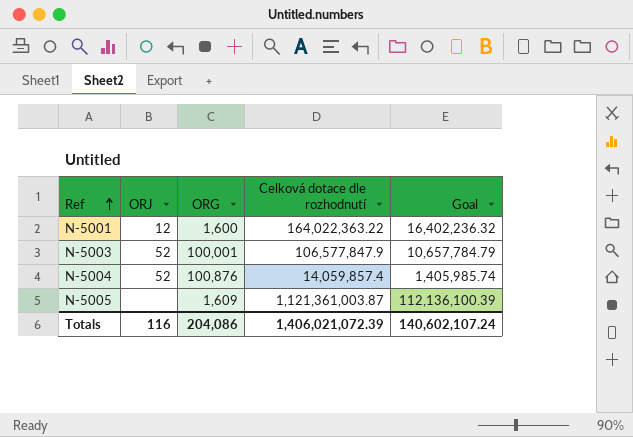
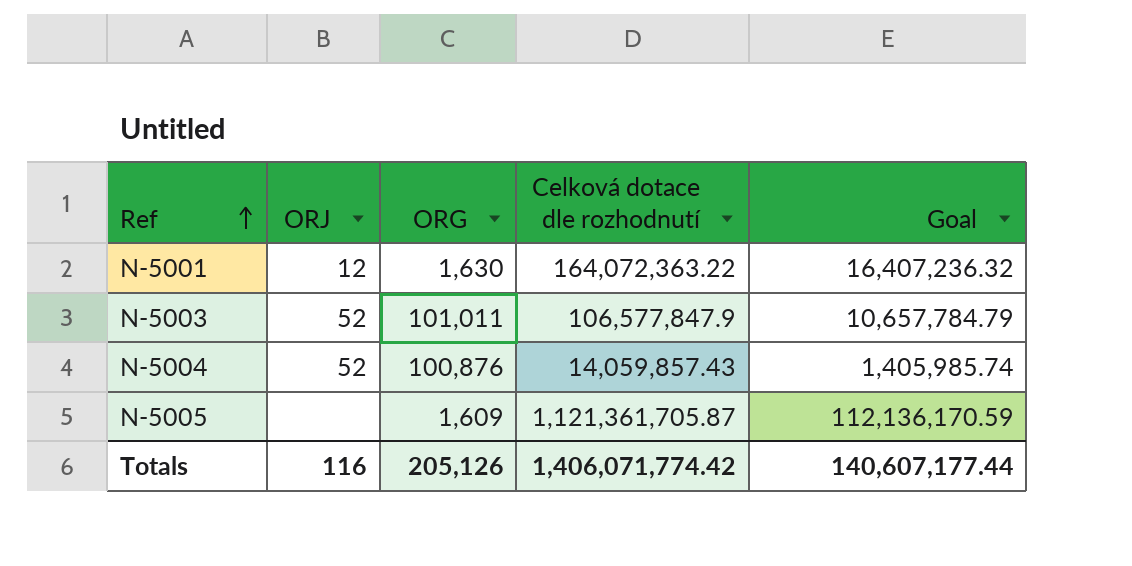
N-5001 | ORG: 1,600 -> 1,630
N-5001 | Celková dotace dle rozhodnutí: 164,022,363.22 -> 164,072,363.22
N-5001 | Goal: 16,402,236.32 -> 16,407,236.32
N-5003 | ORG: 100,001 -> 101,011
N-5004 | Celková dotace dle rozhodnutí: 14,059,857.4 -> 14,059,857.43
N-5005 | Celková dotace dle rozhodnutí: 1,121,361,003.87 -> 1,121,361,705.87
N-5005 | Goal: 112,136,100.39 -> 112,136,170.59
Totals | ORG: 204,086 -> 205,126
Totals | Celková dotace dle rozhodnutí: 1,406,021,072.39 -> 1,406,071,774.42
Totals | Goal: 140,602,107.24 -> 140,607,177.44

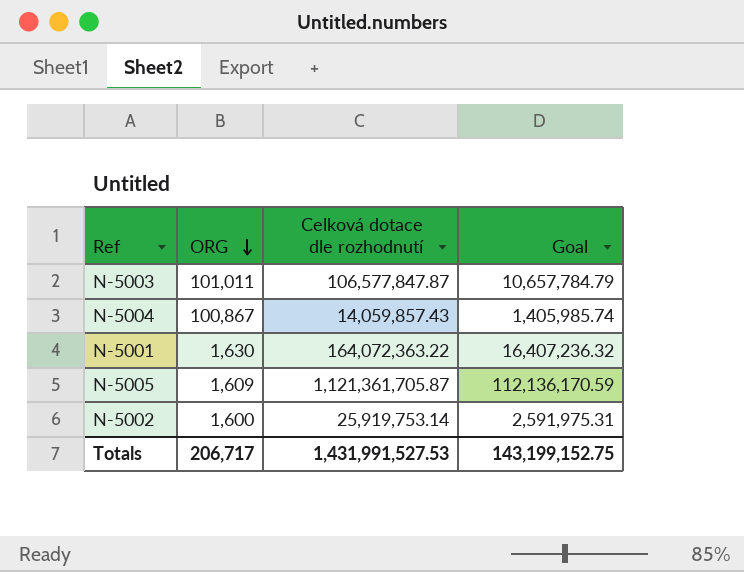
row order: Ref ascending -> ORG descending
column ORJ | position: 2 -> none
N-5003 | Celková dotace dle rozhodnutí: 106,577,847.9 -> 106,577,847.87
N-5004 | ORG: 100,876 -> 100,867
row N-5002: none -> 1,600 | 25,919,753.14 | 2,591,975.31
Totals | ORG: 205,126 -> 206,717
Totals | Celková dotace dle rozhodnutí: 1,406,071,774.42 -> 1,431,991,527.53
Totals | Goal: 140,607,177.44 -> 143,199,152.75

